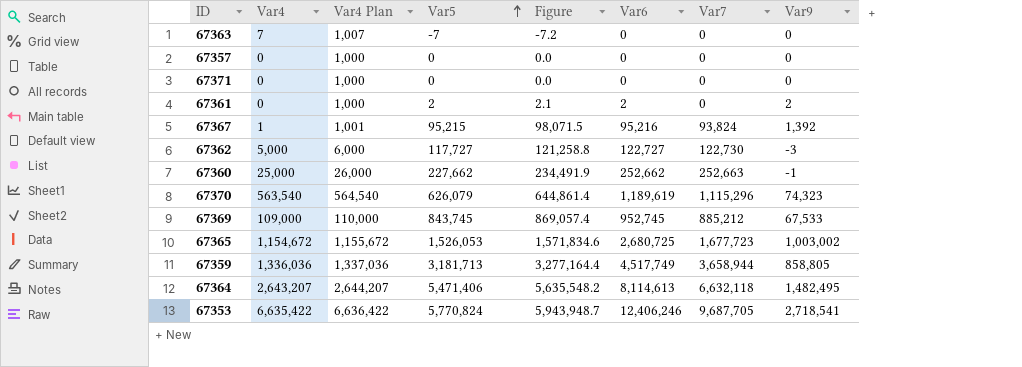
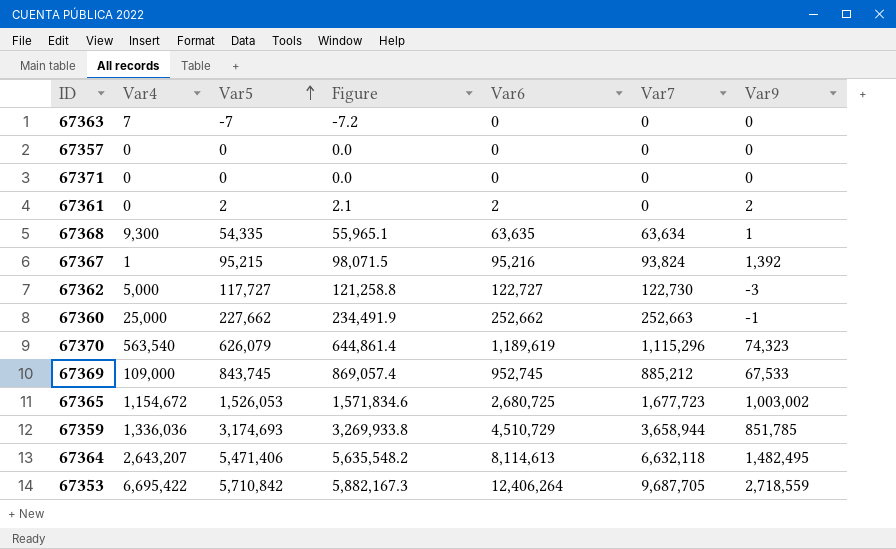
column Var4 Plan | formula: [Var4] + 1000 -> none
row 67368: none -> 9,300 | 54,335 | 55,965.1 | 63,635 | 63,634 | 1
67359 | Var5: 3,181,713 -> 3,174,693
67359 | Figure: 3,277,164.4 -> 3,269,933.8
67359 | Var6: 4,517,749 -> 4,510,729
67359 | Var9: 858,805 -> 851,785
67353 | Var4: 6,635,422 -> 6,695,422
67353 | Var5: 5,770,824 -> 5,710,842
67353 | Figure: 5,943,948.7 -> 5,882,167.3
67353 | Var6: 12,406,246 -> 12,406,264
67353 | Var9: 2,718,541 -> 2,718,559

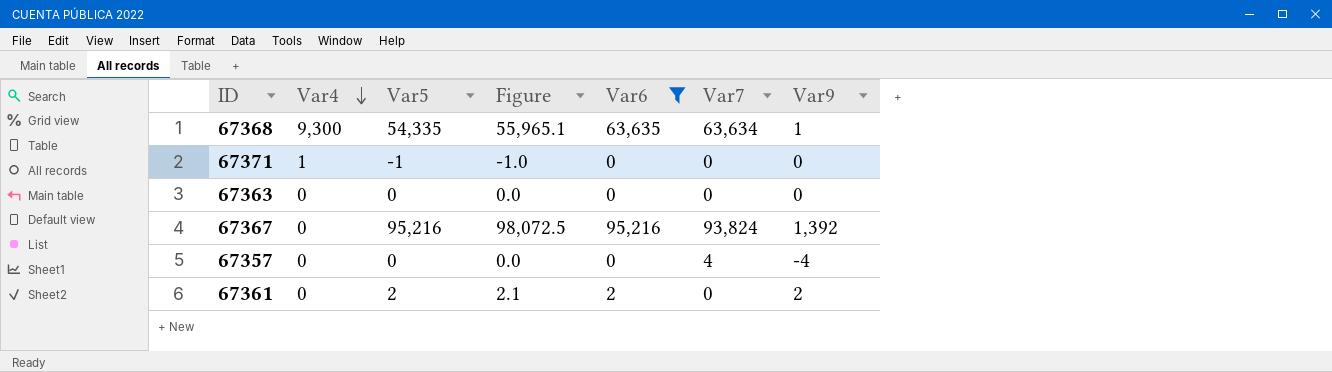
filter: none -> Var6 <= 95,216
row order: Var5 ascending -> Var4 descending
67371 | Var4: 0 -> 1
67371 | Var5: 0 -> -1
67371 | Figure: 0.0 -> -1.0
67363 | Var4: 7 -> 0
67363 | Var5: -7 -> 0
67363 | Figure: -7.2 -> 0.0
67367 | Var4: 1 -> 0
67367 | Var5: 95,215 -> 95,216
67367 | Figure: 98,071.5 -> 98,072.5
67357 | Var7: 0 -> 4
67357 | Var9: 0 -> -4

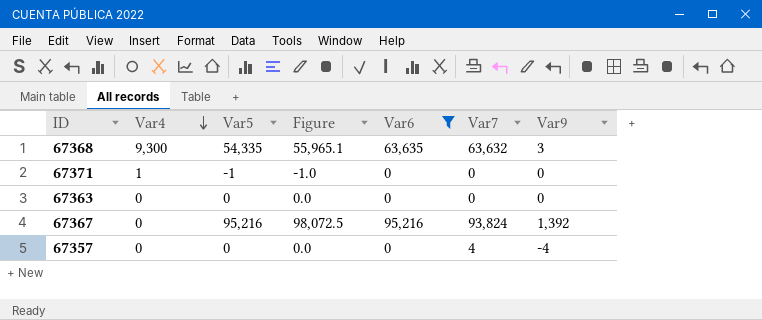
row 67361: 0 | 2 | 2.1 | 2 | 0 | 2 -> none
67368 | Var7: 63,634 -> 63,632
67368 | Var9: 1 -> 3

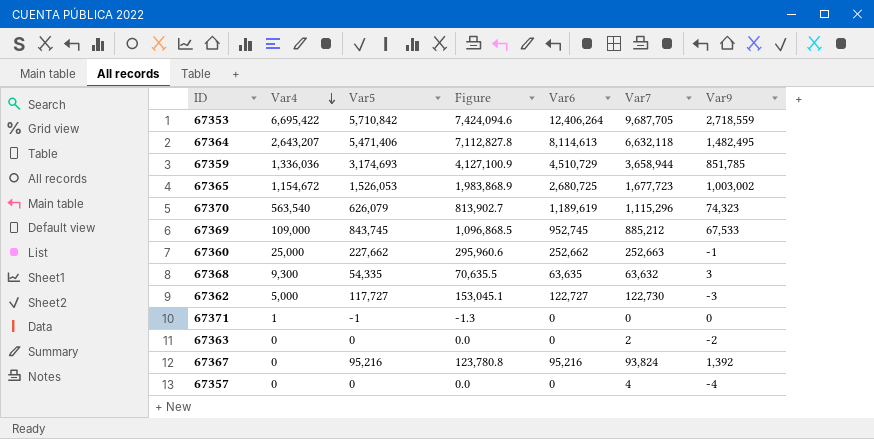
filter: Var6 <= 95,216 -> none
column Figure | formula: [Var5] * 1.03 -> [Var5] * 1.3
67363 | Var7: 0 -> 2
67363 | Var9: 0 -> -2

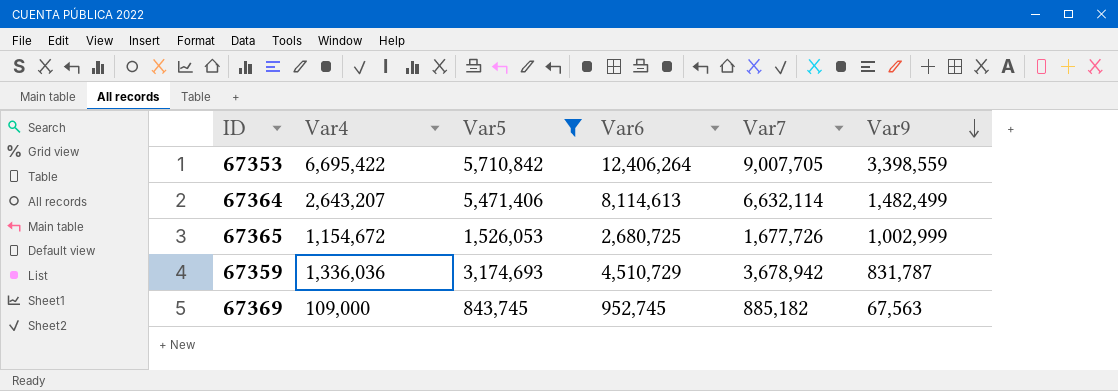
filter: none -> Var5 >= 843,745
row order: Var4 descending -> Var9 descending
column Figure | formula: [Var5] * 1.3 -> none
67353 | Var7: 9,687,705 -> 9,007,705
67353 | Var9: 2,718,559 -> 3,398,559
67364 | Var7: 6,632,118 -> 6,632,114
67364 | Var9: 1,482,495 -> 1,482,499
67365 | Var7: 1,677,723 -> 1,677,726
67365 | Var9: 1,003,002 -> 1,002,999
67359 | Var7: 3,658,944 -> 3,678,942
67359 | Var9: 851,785 -> 831,787
67369 | Var7: 885,212 -> 885,182
67369 | Var9: 67,533 -> 67,563

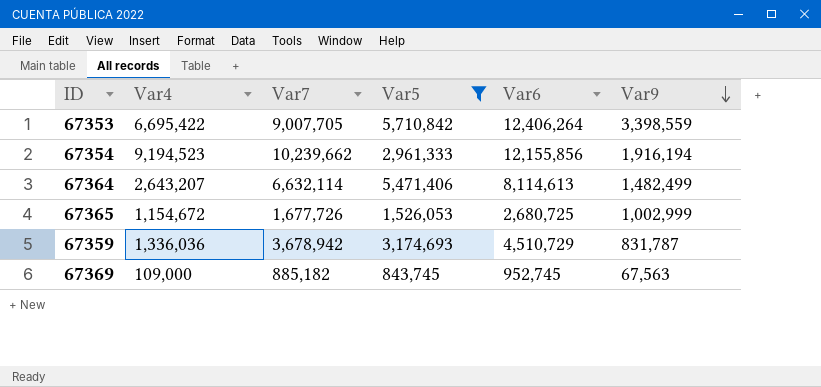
column Var7 | position: 5 -> 3
row 67354: none -> 9,194,523 | 10,239,662 | 2,961,333 | 12,155,856 | 1,916,194

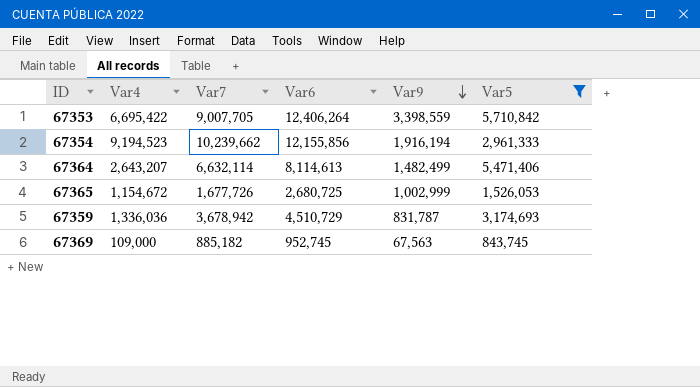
column Var5 | position: 4 -> 6

